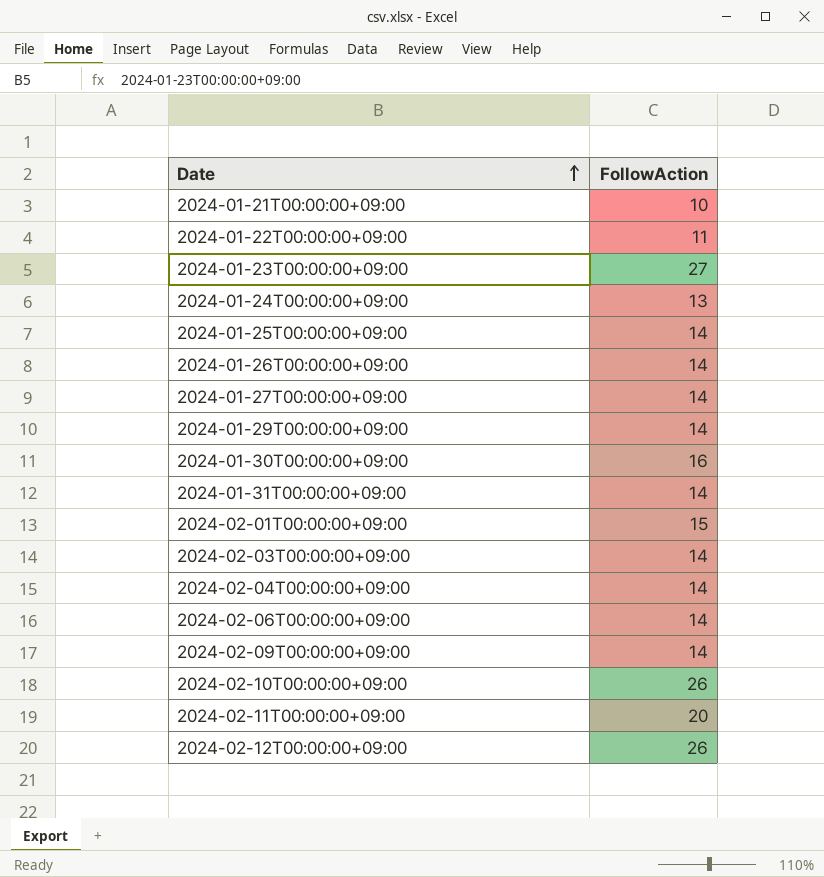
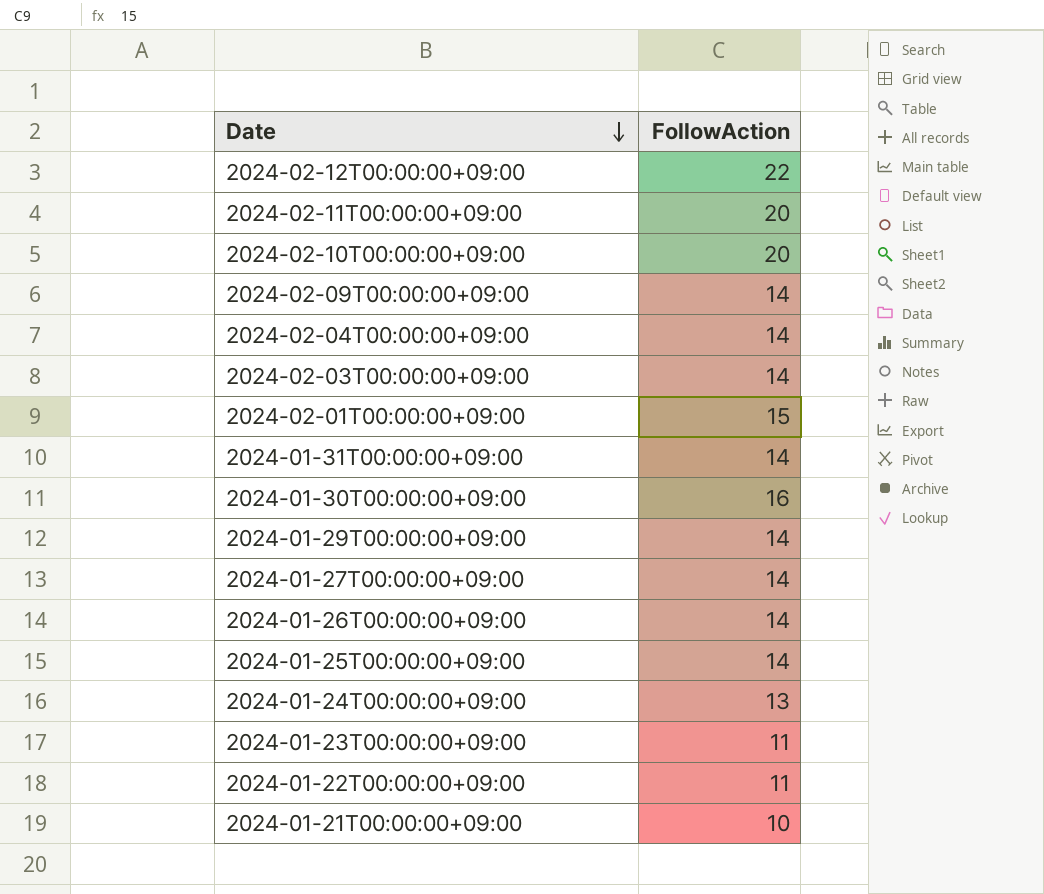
row order: Date ascending -> Date descending
row 2024-02-06T00:00:00+09:00: 14 -> none
2024-02-12T00:00:00+09:00 | FollowAction: 26 -> 22
2024-02-10T00:00:00+09:00 | FollowAction: 26 -> 20
2024-01-23T00:00:00+09:00 | FollowAction: 27 -> 11

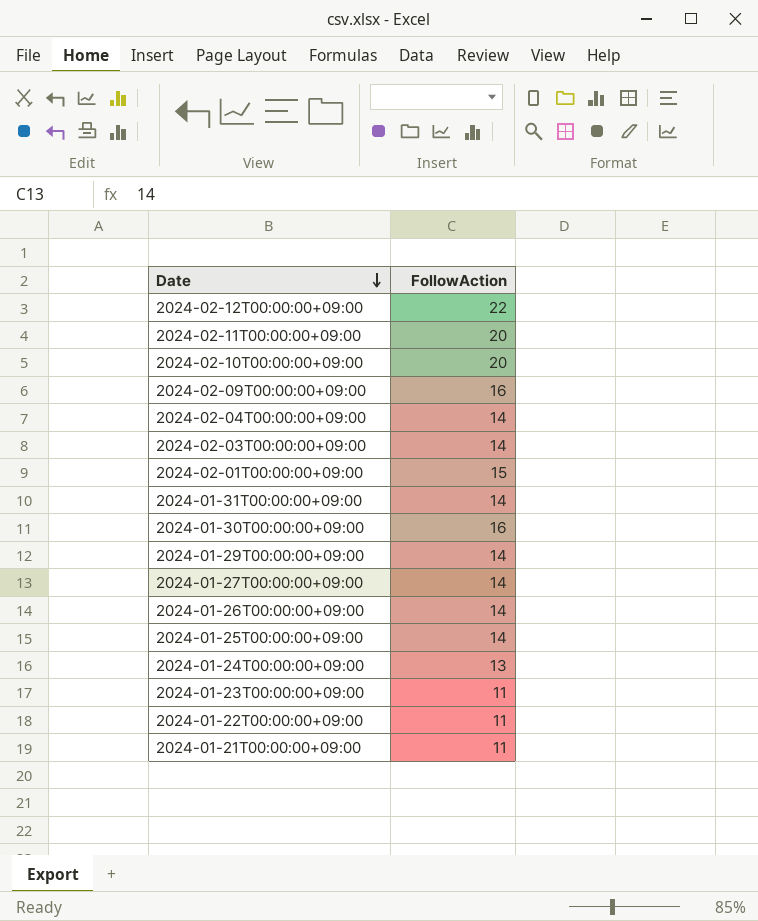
2024-02-09T00:00:00+09:00 | FollowAction: 14 -> 16
2024-01-21T00:00:00+09:00 | FollowAction: 10 -> 11

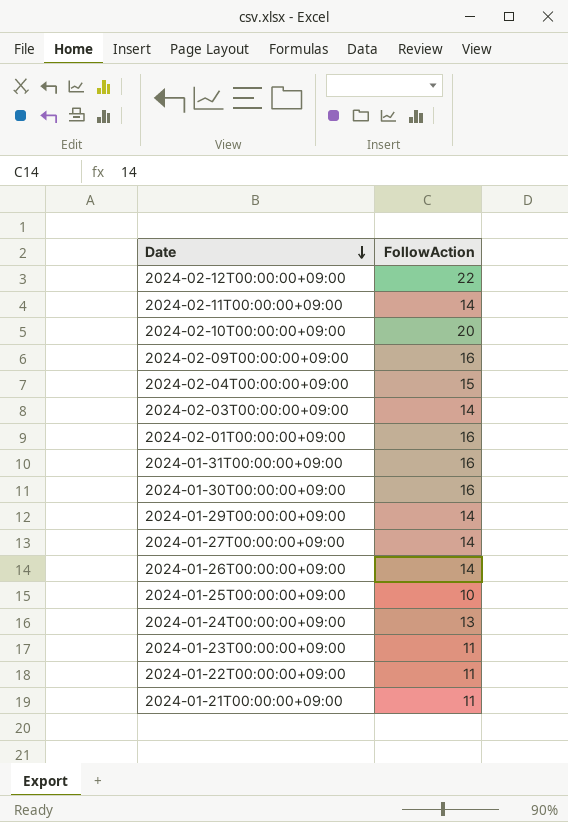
2024-02-11T00:00:00+09:00 | FollowAction: 20 -> 14
2024-02-04T00:00:00+09:00 | FollowAction: 14 -> 15
2024-02-01T00:00:00+09:00 | FollowAction: 15 -> 16
2024-01-31T00:00:00+09:00 | FollowAction: 14 -> 16
2024-01-25T00:00:00+09:00 | FollowAction: 14 -> 10

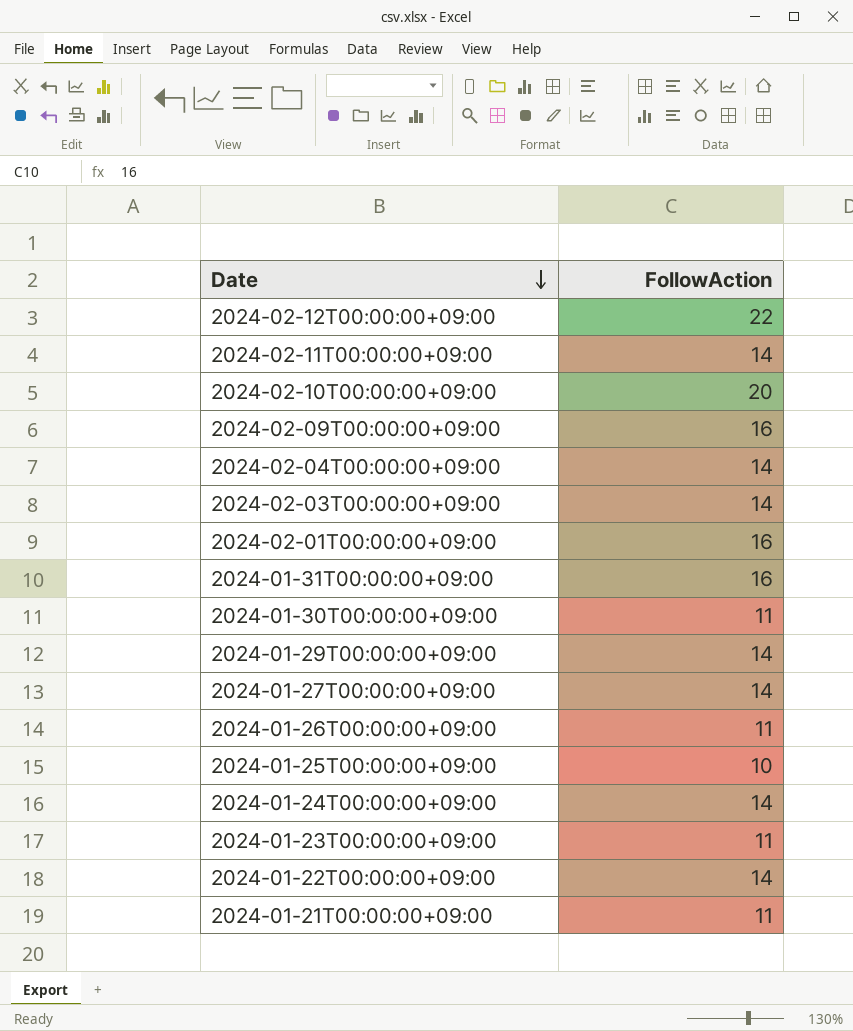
2024-02-04T00:00:00+09:00 | FollowAction: 15 -> 14
2024-01-30T00:00:00+09:00 | FollowAction: 16 -> 11
2024-01-26T00:00:00+09:00 | FollowAction: 14 -> 11
2024-01-24T00:00:00+09:00 | FollowAction: 13 -> 14
2024-01-22T00:00:00+09:00 | FollowAction: 11 -> 14

